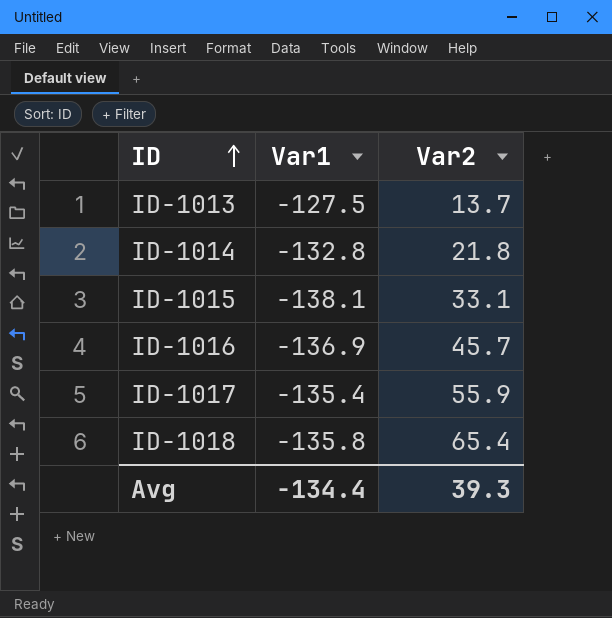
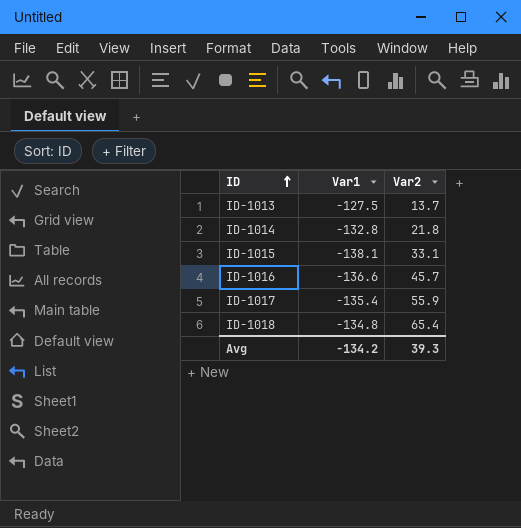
ID-1016 | Var1: -136.9 -> -136.6
ID-1018 | Var1: -135.8 -> -134.8
Avg | Var1: -134.4 -> -134.2

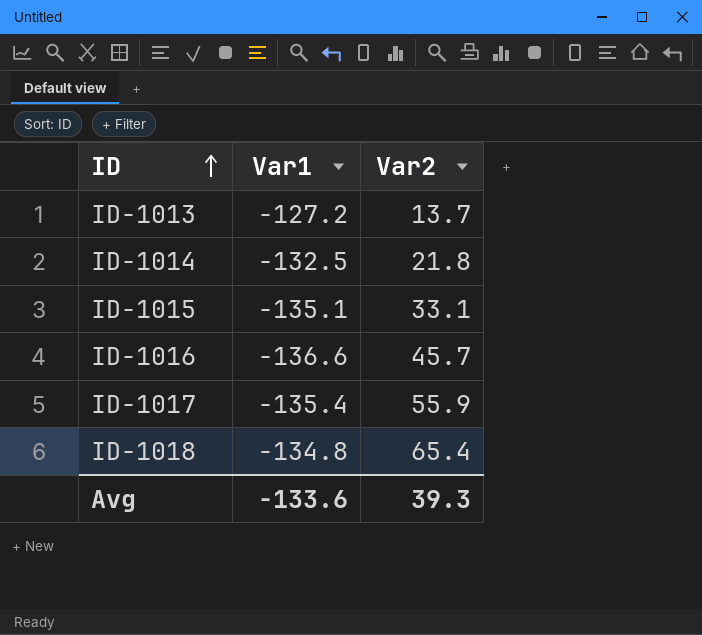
ID-1013 | Var1: -127.5 -> -127.2
ID-1014 | Var1: -132.8 -> -132.5
ID-1015 | Var1: -138.1 -> -135.1
Avg | Var1: -134.2 -> -133.6

